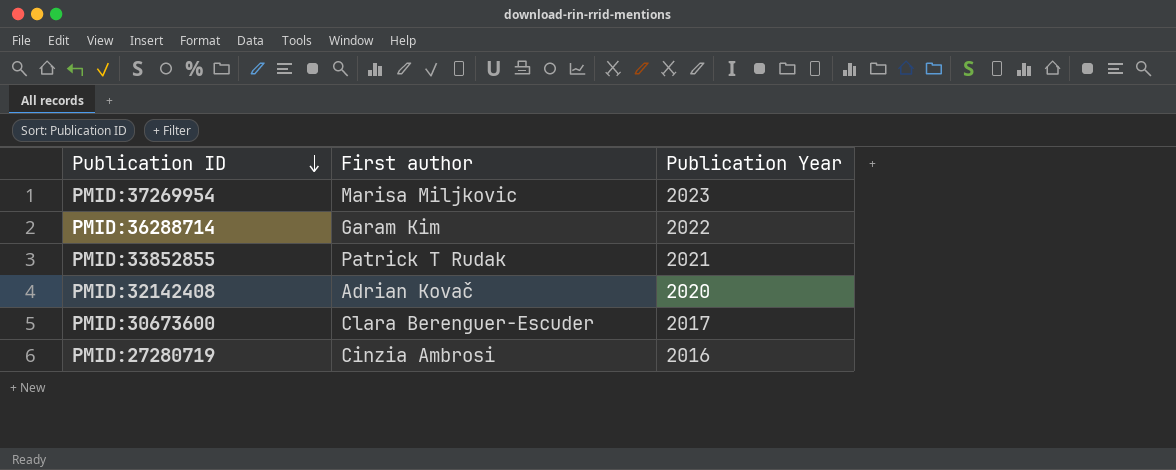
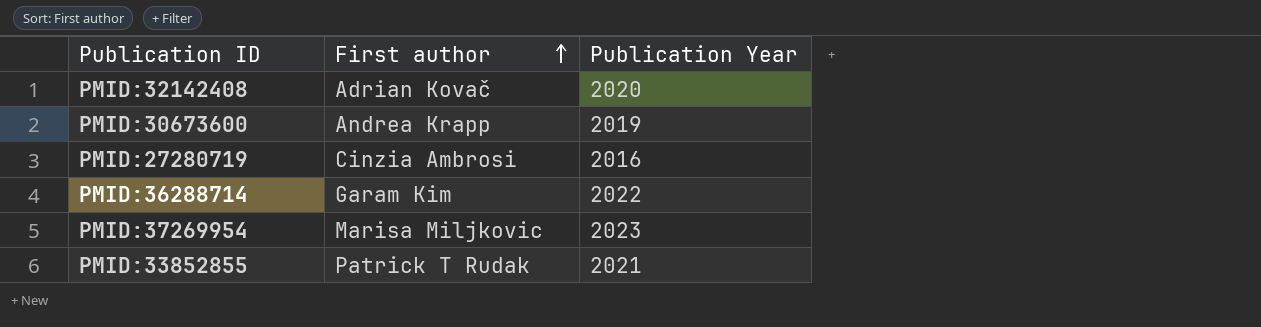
row order: Publication ID descending -> First author ascending
PMID:30673600 | First author: Clara Berenguer-Escuder -> Andrea Krapp
PMID:30673600 | Publication Year: 2017 -> 2019

